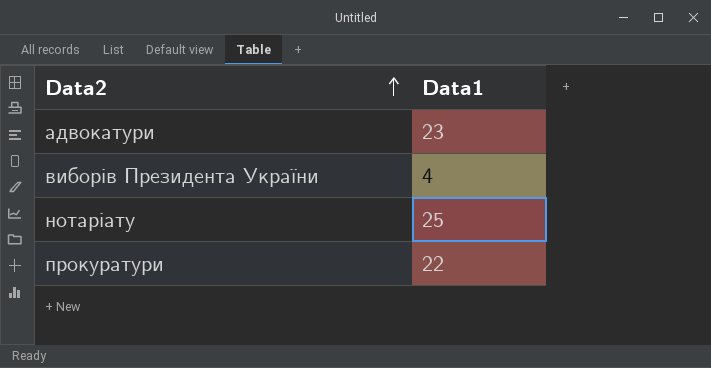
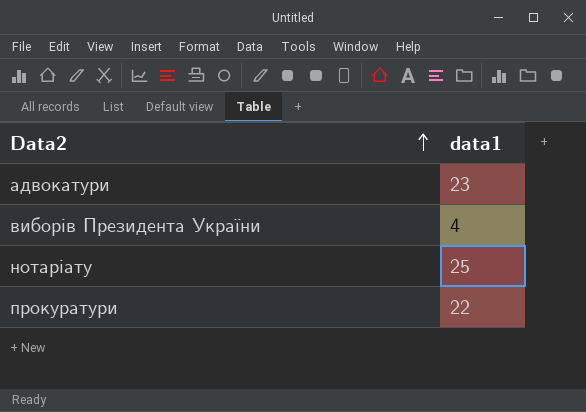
column name: Data1 -> data1

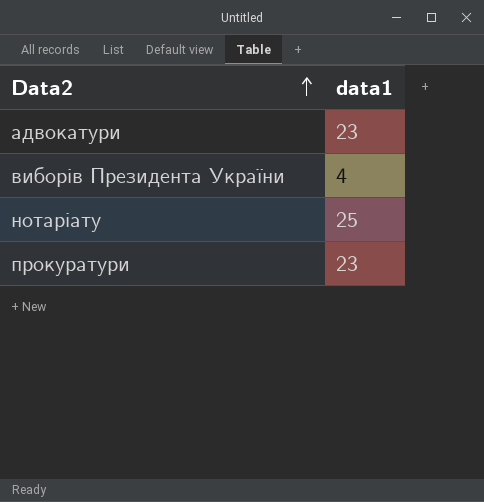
прокуратури | data1: 22 -> 23

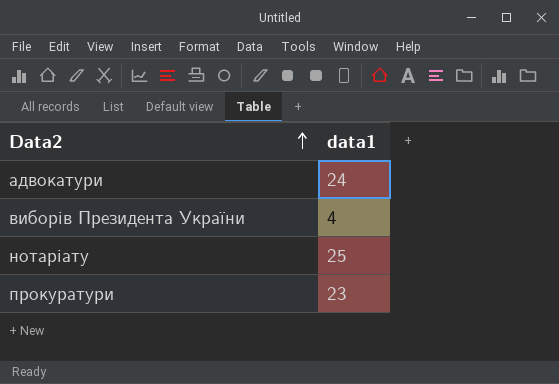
адвокатури | data1: 23 -> 24

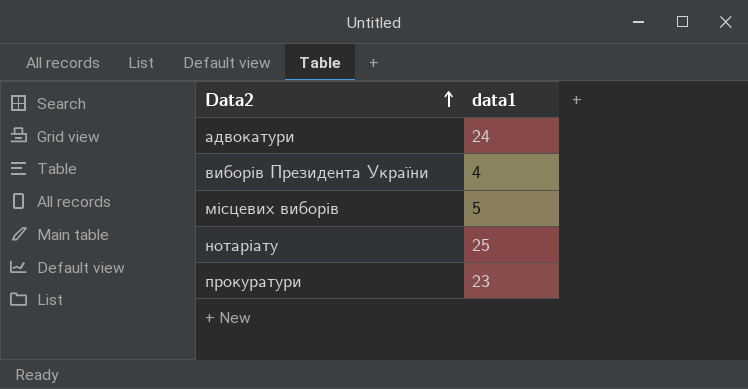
row місцевих виборів: none -> 5

